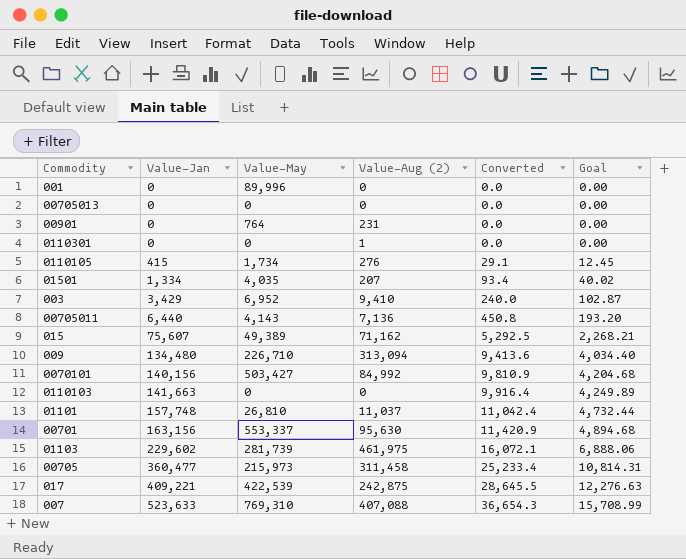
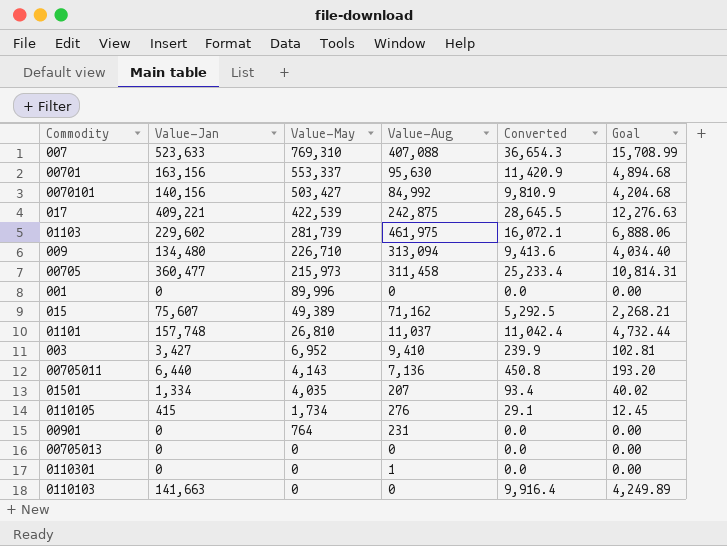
row order: Value-Jan ascending -> Value-May descending
column name: Value-Aug (2) -> Value-Aug
003 | Value-Jan: 3,429 -> 3,427
003 | Converted: 240.0 -> 239.9
003 | Goal: 102.87 -> 102.81

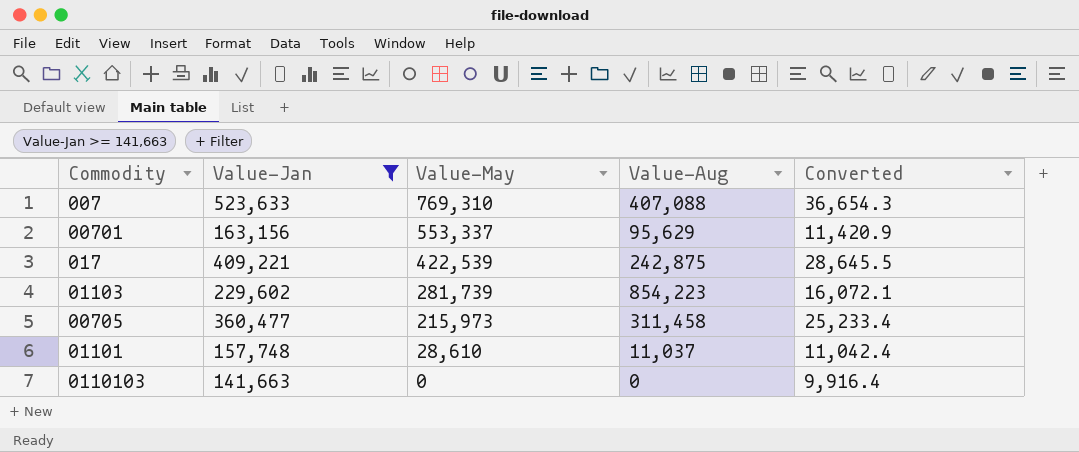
filter: none -> Value-Jan >= 141,663
column Goal | formula: [Value-Jan] * 0.03 -> none
00701 | Value-Aug: 95,630 -> 95,629
01103 | Value-Aug: 461,975 -> 854,223
01101 | Value-May: 26,810 -> 28,610

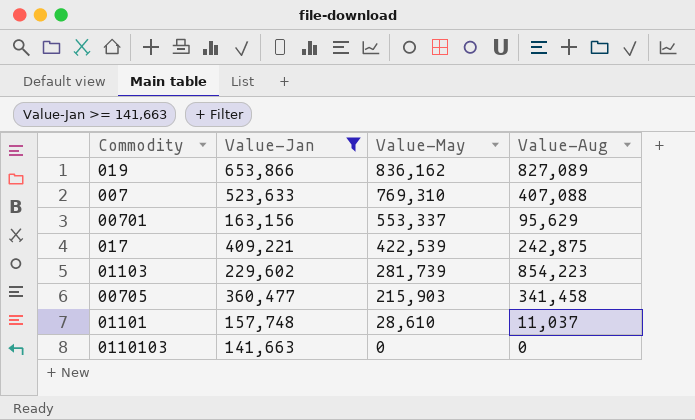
column Converted | formula: [Value-Jan] * 0.07 -> none
row 019: none -> 653,866 | 836,162 | 827,089
00705 | Value-May: 215,973 -> 215,903
00705 | Value-Aug: 311,458 -> 341,458

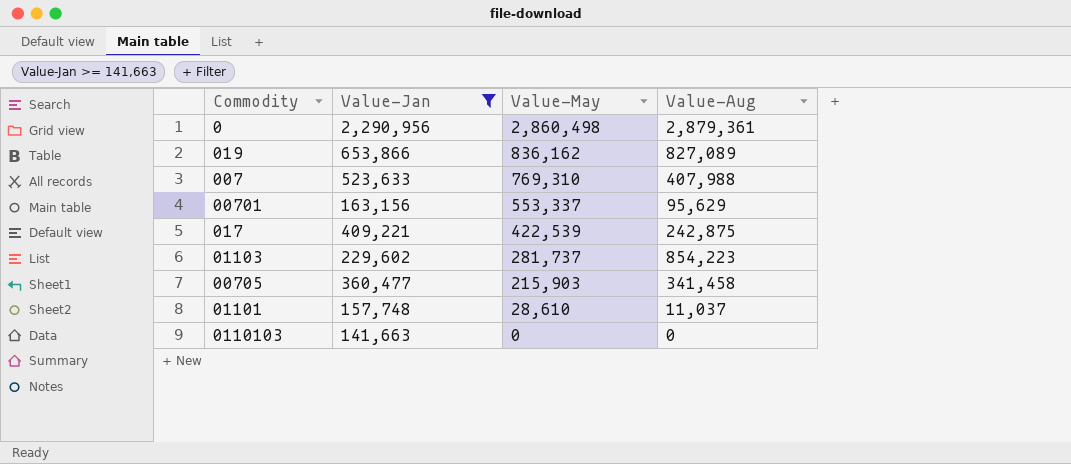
row 0: none -> 2,290,956 | 2,860,498 | 2,879,361
007 | Value-Aug: 407,088 -> 407,988
01103 | Value-May: 281,739 -> 281,737

